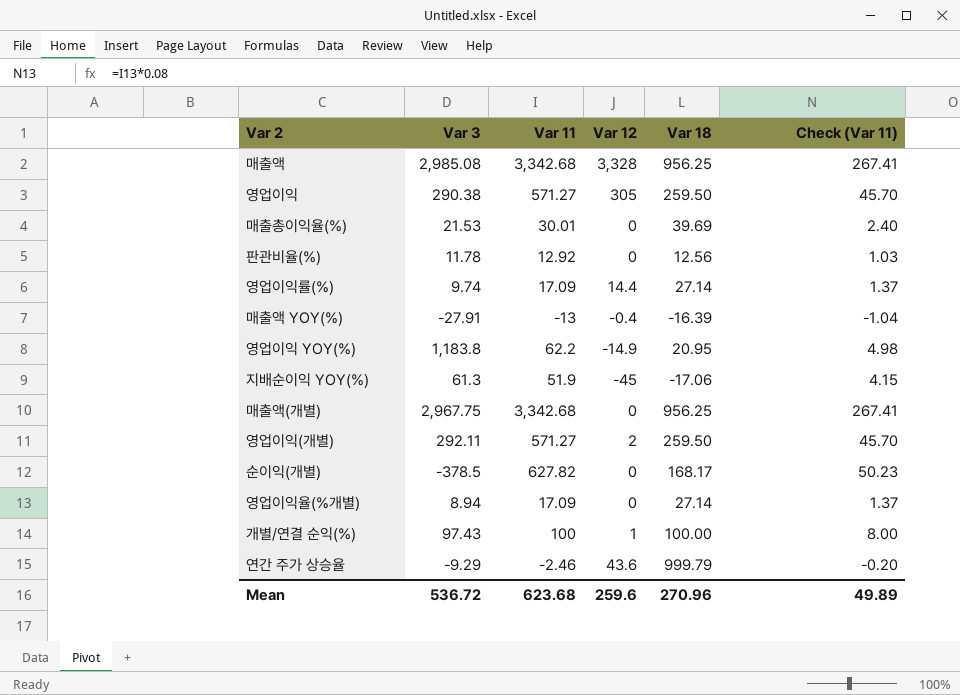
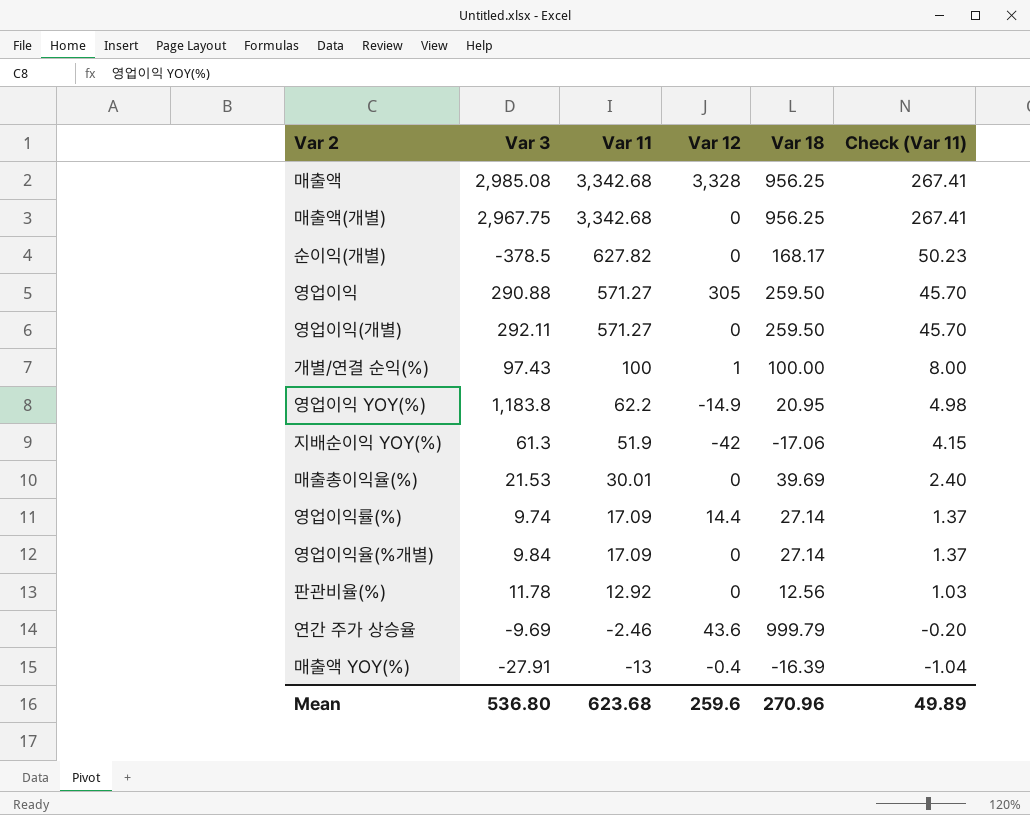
row order: none -> Var 11 descending
영업이익 | Var 3: 290.38 -> 290.88
영업이익(개별) | Var 12: 2 -> 0
지배순이익 YOY(%) | Var 12: -45 -> -42
영업이익율(%개별) | Var 3: 8.94 -> 9.84
연간 주가 상승율 | Var 3: -9.29 -> -9.69
Mean | Var 3: 536.72 -> 536.80

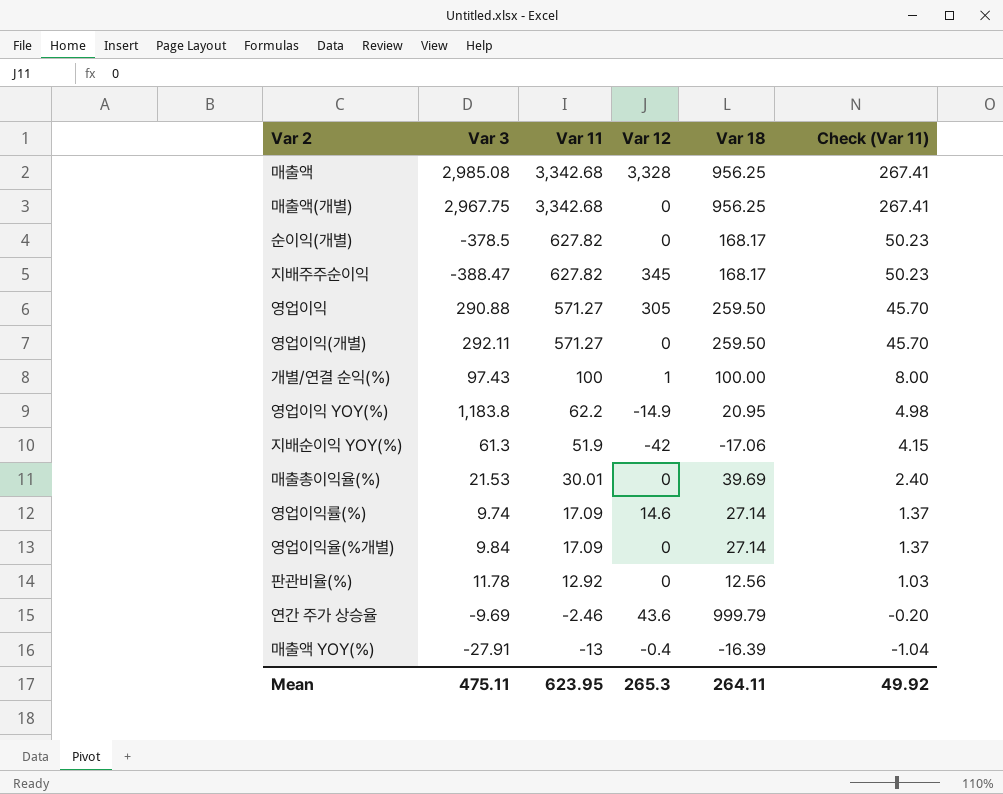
row 지배주주순이익: none -> -388.47 | 627.82 | 345 | 168.17 | 50.23
영업이익률(%) | Var 12: 14.4 -> 14.6
Mean | Var 3: 536.80 -> 475.11
Mean | Var 11: 623.68 -> 623.95
Mean | Var 12: 259.6 -> 265.3
Mean | Var 18: 270.96 -> 264.11
Mean | Check (Var 11): 49.89 -> 49.92

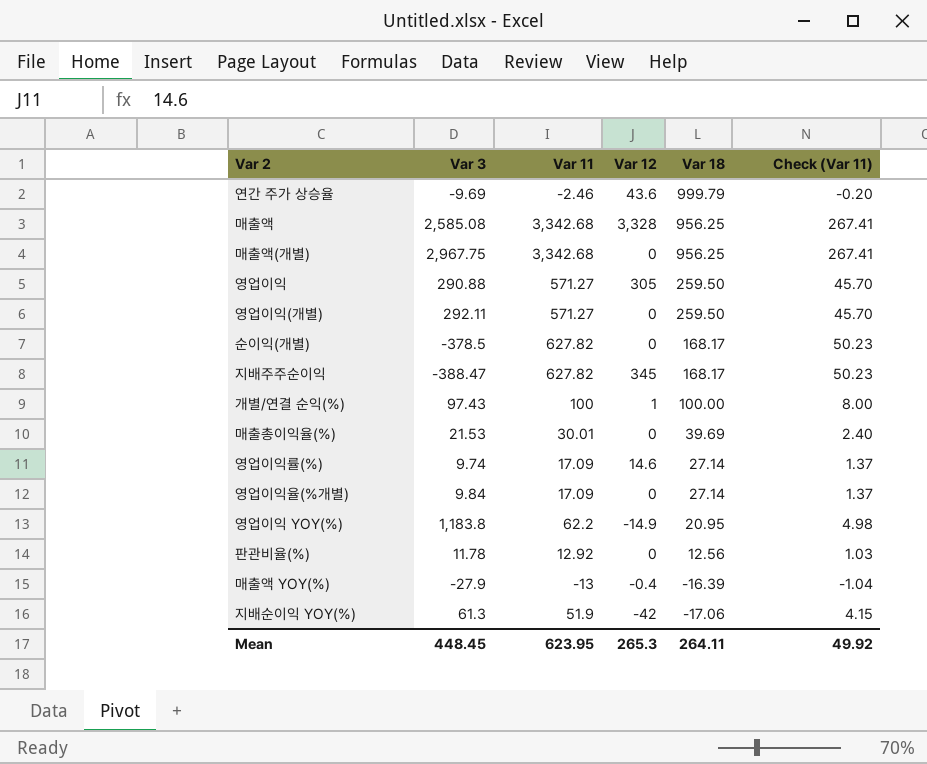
row order: Var 11 descending -> Var 18 descending
매출액 | Var 3: 2,985.08 -> 2,585.08
매출액 YOY(%) | Var 3: -27.91 -> -27.9
Mean | Var 3: 475.11 -> 448.45

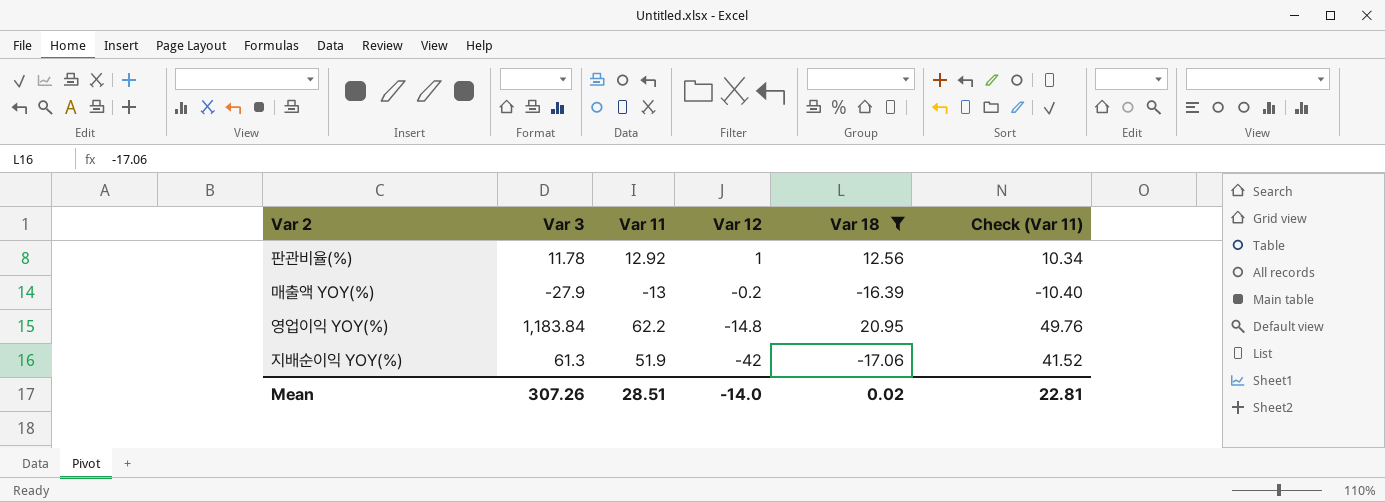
filter: none -> Var 18 <= 20.95
row order: Var 18 descending -> Var 12 descending
column Check (Var 11) | formula: [Var 11] * 0.08 -> [Var 11] * 0.8
판관비율(%) | Var 12: 0 -> 1
매출액 YOY(%) | Var 12: -0.4 -> -0.2
영업이익 YOY(%) | Var 3: 1,183.8 -> 1,183.84
영업이익 YOY(%) | Var 12: -14.9 -> -14.8
Mean | Var 3: 448.45 -> 307.26
Mean | Var 11: 623.95 -> 28.51
Mean | Var 12: 265.3 -> -14.0
Mean | Var 18: 264.11 -> 0.02
Mean | Check (Var 11): 49.92 -> 22.81

